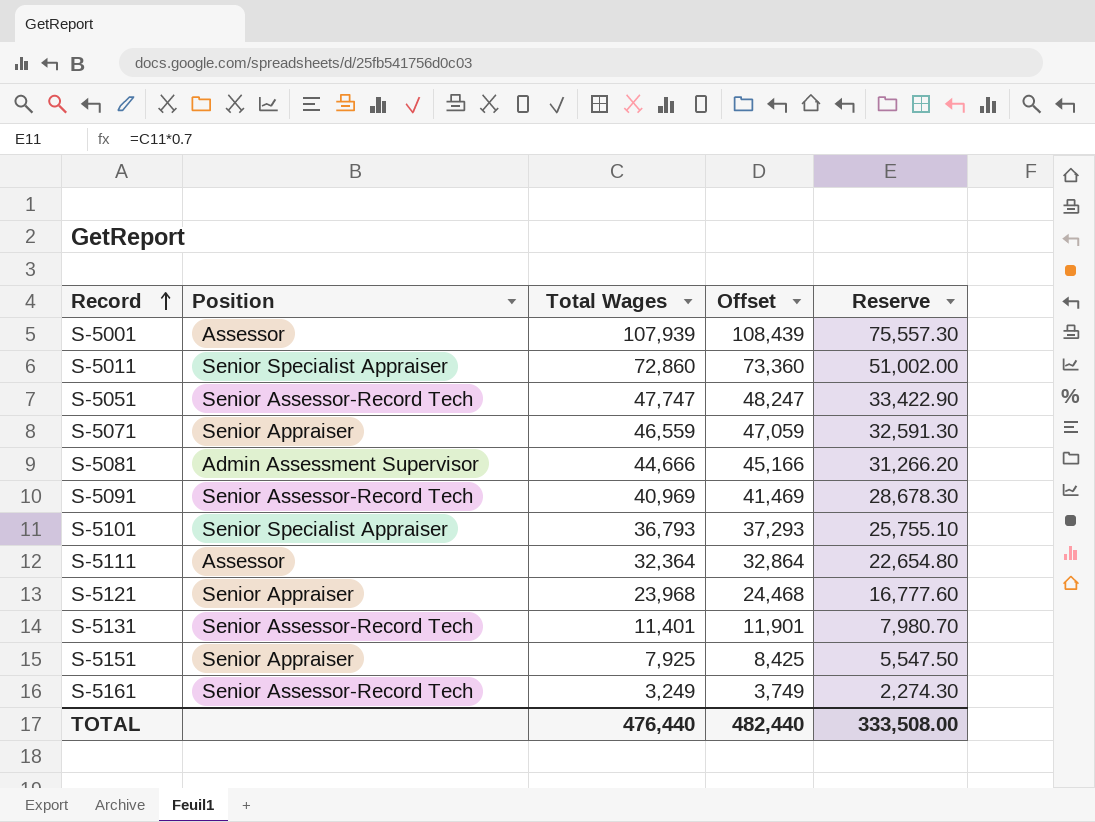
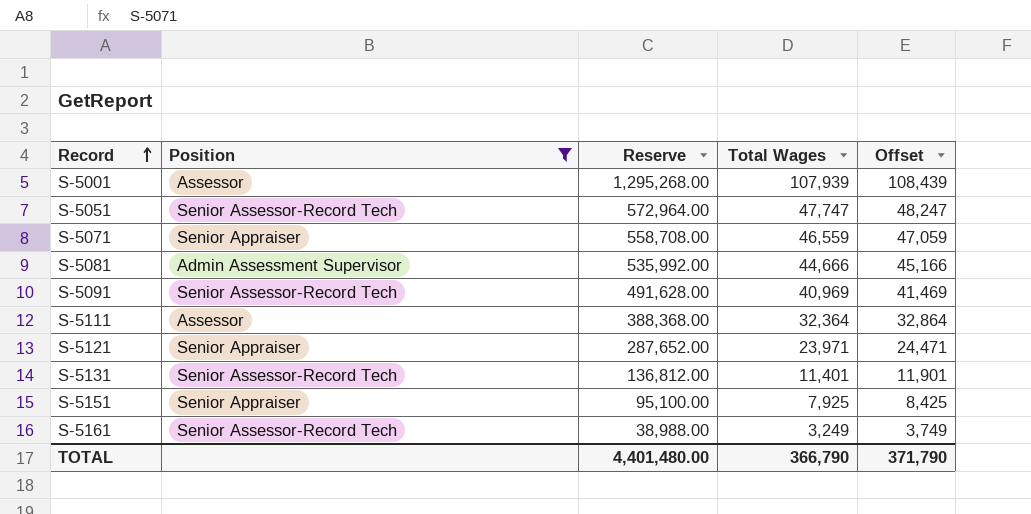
filter: none -> Position != Senior Specialist Appraiser
column Reserve | formula: [Total Wages] * 0.7 -> [Total Wages] * 12
column Reserve | position: 5 -> 3
S-5121 | Total Wages: 23,968 -> 23,971
S-5121 | Offset: 24,468 -> 24,471
TOTAL | Reserve: 333,508.00 -> 4,401,480.00
TOTAL | Total Wages: 476,440 -> 366,790
TOTAL | Offset: 482,440 -> 371,790

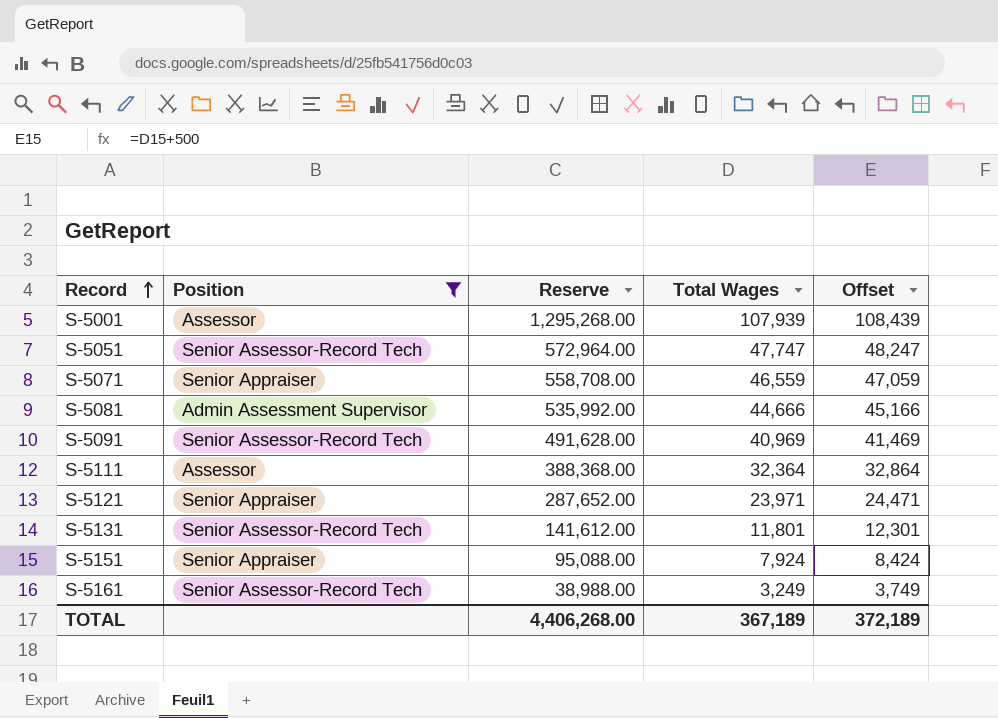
S-5131 | Reserve: 136,812.00 -> 141,612.00
S-5131 | Total Wages: 11,401 -> 11,801
S-5131 | Offset: 11,901 -> 12,301
S-5151 | Reserve: 95,100.00 -> 95,088.00
S-5151 | Total Wages: 7,925 -> 7,924
S-5151 | Offset: 8,425 -> 8,424
TOTAL | Reserve: 4,401,480.00 -> 4,406,268.00
TOTAL | Total Wages: 366,790 -> 367,189
TOTAL | Offset: 371,790 -> 372,189

